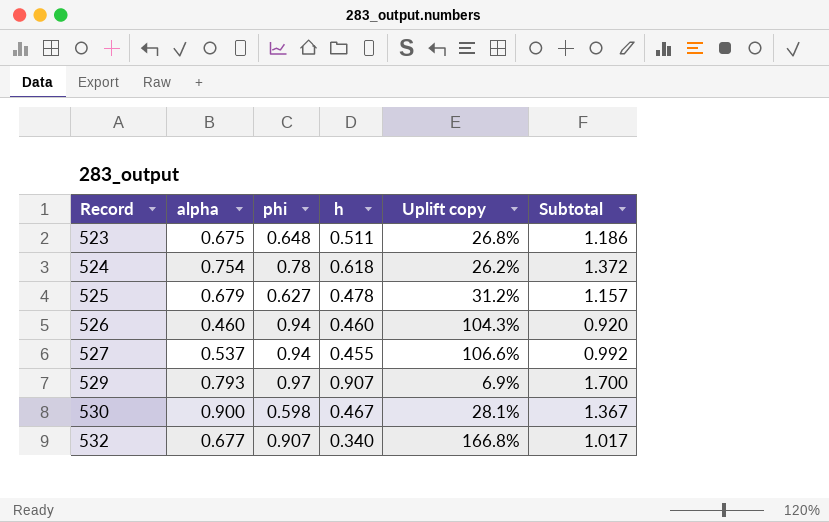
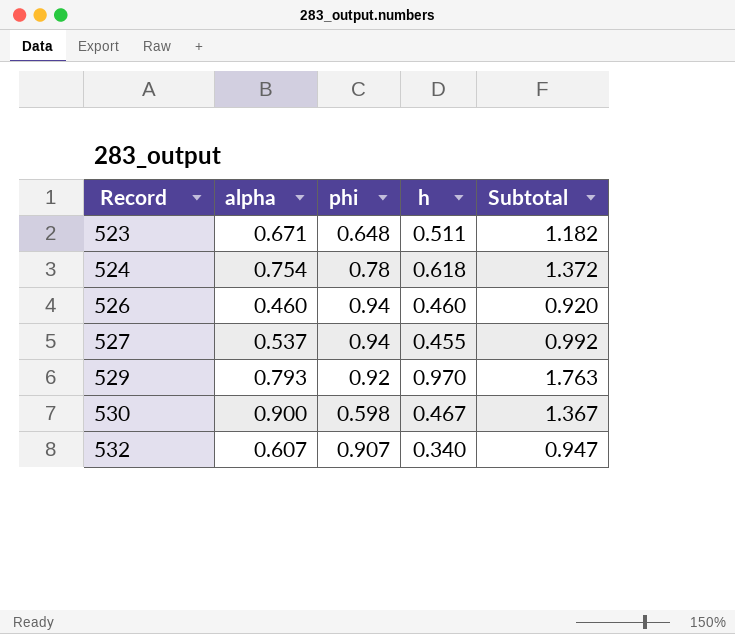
column Uplift copy | formula: ([phi] - [h]) / [h] -> none
row 525: 0.679 | 0.627 | 0.478 | 31.2% | 1.157 -> none
523 | alpha: 0.675 -> 0.671
523 | Subtotal: 1.186 -> 1.182
529 | phi: 0.97 -> 0.92
529 | h: 0.907 -> 0.970
529 | Subtotal: 1.700 -> 1.763
532 | alpha: 0.677 -> 0.607
532 | Subtotal: 1.017 -> 0.947

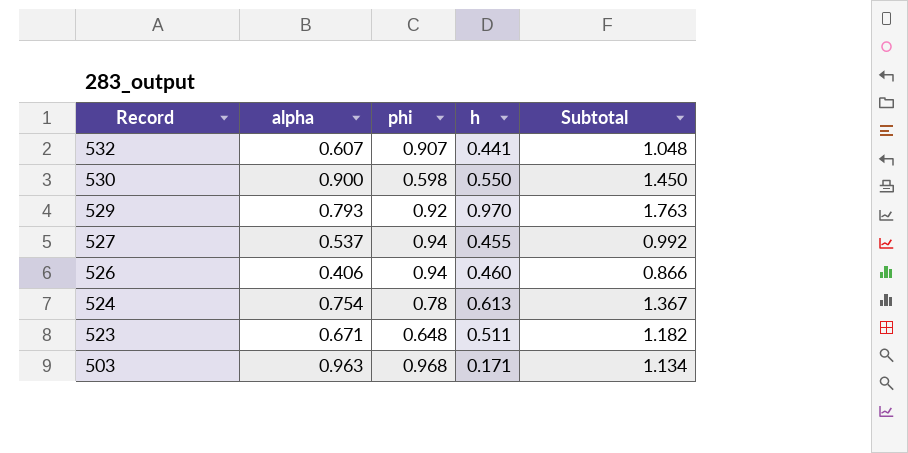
row order: Record ascending -> Record descending
532 | h: 0.340 -> 0.441
532 | Subtotal: 0.947 -> 1.048
530 | h: 0.467 -> 0.550
530 | Subtotal: 1.367 -> 1.450
526 | alpha: 0.460 -> 0.406
526 | Subtotal: 0.920 -> 0.866
524 | h: 0.618 -> 0.613
524 | Subtotal: 1.372 -> 1.367
row 503: none -> 0.963 | 0.968 | 0.171 | 1.134

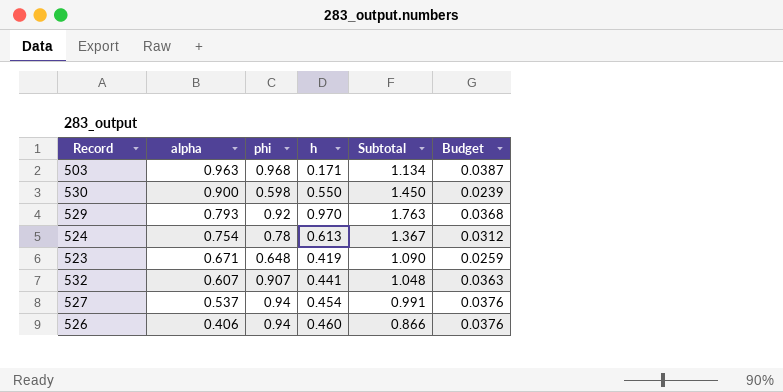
row order: Record descending -> alpha descending
column Budget | formula: none -> [phi] * 0.04
523 | h: 0.511 -> 0.419
523 | Subtotal: 1.182 -> 1.090
527 | h: 0.455 -> 0.454
527 | Subtotal: 0.992 -> 0.991

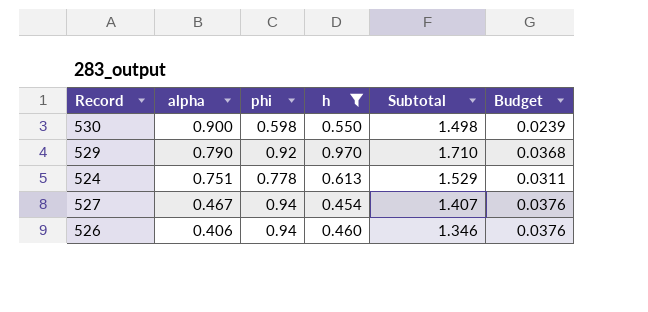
filter: none -> h >= 0.454
column Subtotal | formula: [alpha] + [h] -> [alpha] + [phi]
529 | alpha: 0.793 -> 0.790
524 | alpha: 0.754 -> 0.751
524 | phi: 0.78 -> 0.778
524 | Budget: 0.0312 -> 0.0311
527 | alpha: 0.537 -> 0.467

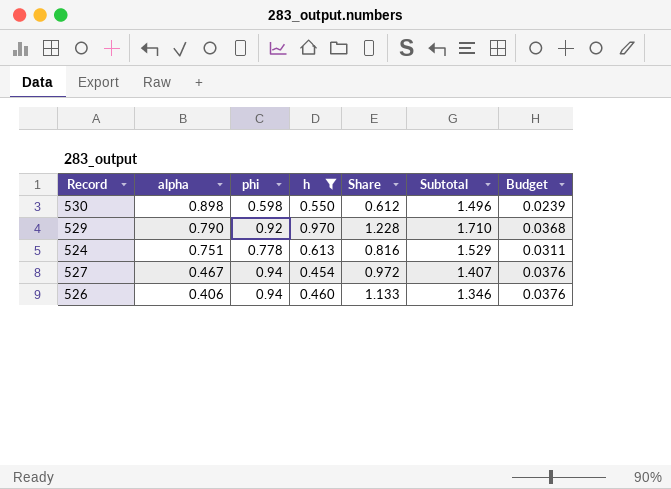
column Share | formula: none -> [h] / [alpha]
530 | alpha: 0.900 -> 0.898
530 | Subtotal: 1.498 -> 1.496

